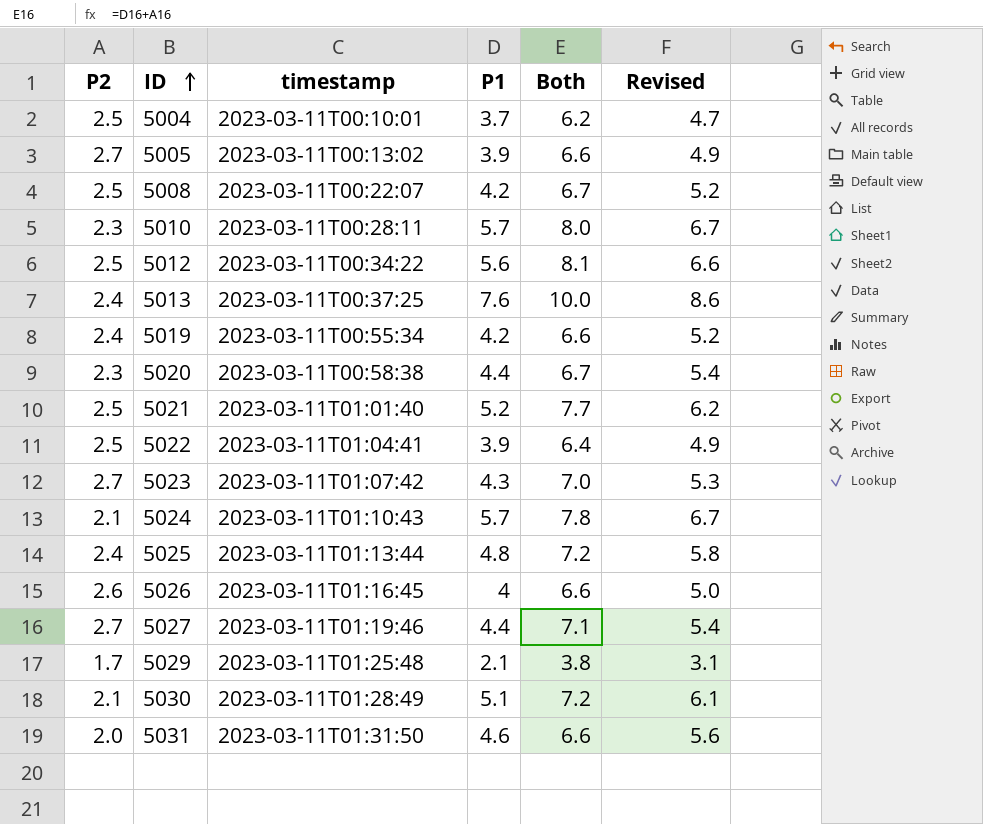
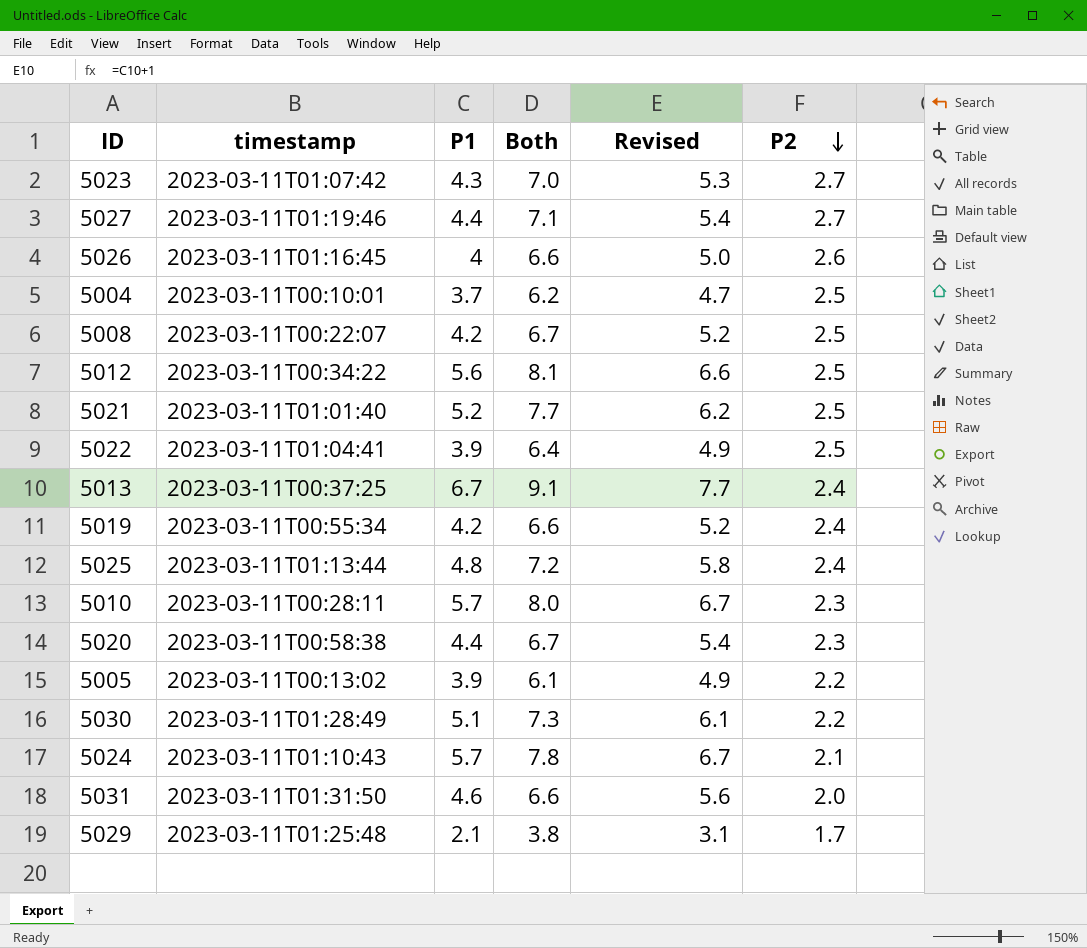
row order: ID ascending -> P2 descending
column P2 | position: 1 -> 6
5013 | P1: 7.6 -> 6.7
5013 | Both: 10.0 -> 9.1
5013 | Revised: 8.6 -> 7.7
5005 | Both: 6.6 -> 6.1
5005 | P2: 2.7 -> 2.2
5030 | Both: 7.2 -> 7.3
5030 | P2: 2.1 -> 2.2

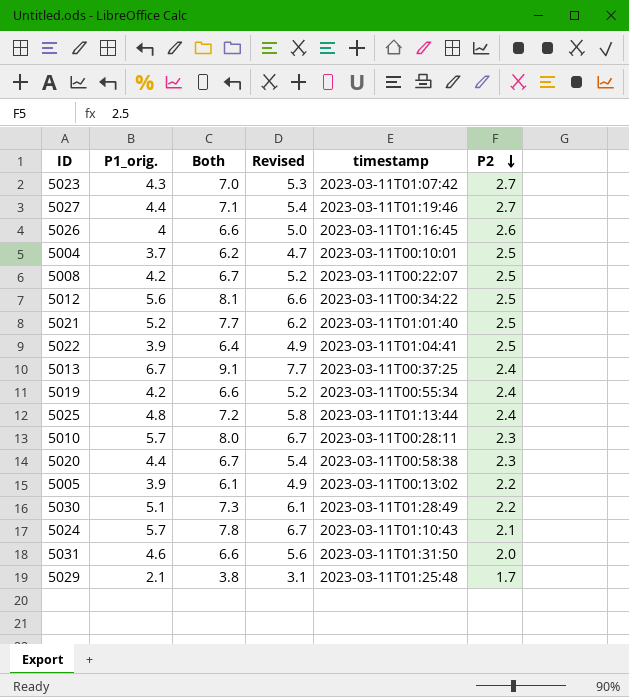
column name: P1 -> P1_orig.
column timestamp | position: 2 -> 5

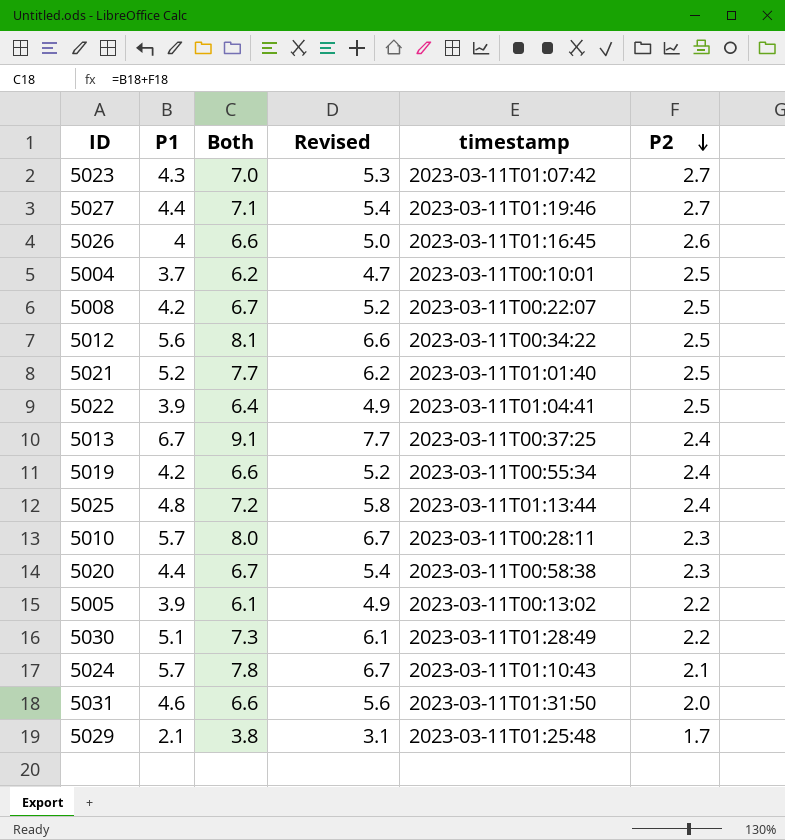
column name: P1_orig. -> P1

